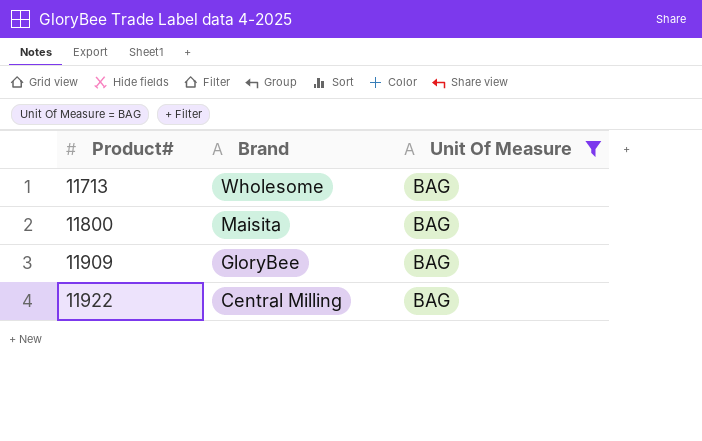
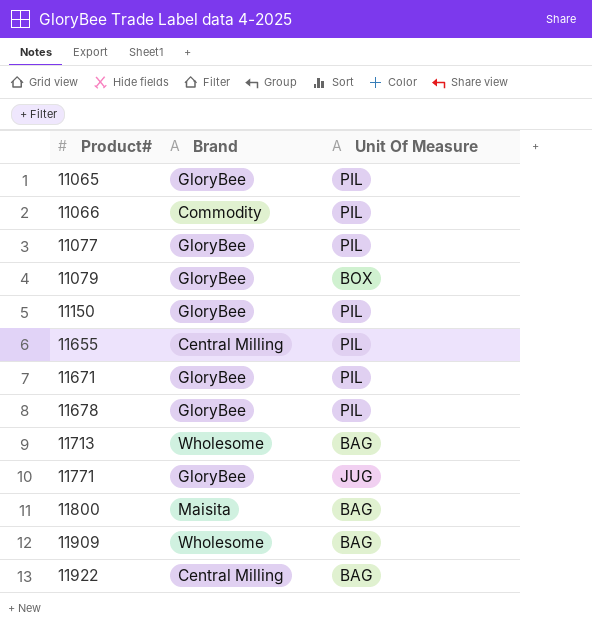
filter: Unit Of Measure = BAG -> none
11909 | Brand: GloryBee -> Wholesome

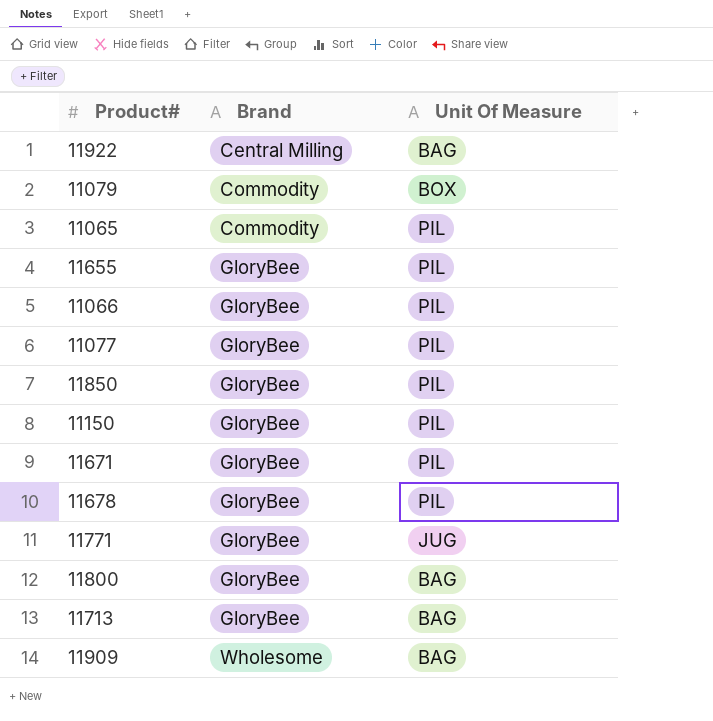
row order: Product# ascending -> Brand ascending
11079 | Brand: GloryBee -> Commodity
11065 | Brand: GloryBee -> Commodity
11655 | Brand: Central Milling -> GloryBee
11066 | Brand: Commodity -> GloryBee
row 11850: none -> GloryBee | PIL
11800 | Brand: Maisita -> GloryBee
11713 | Brand: Wholesome -> GloryBee

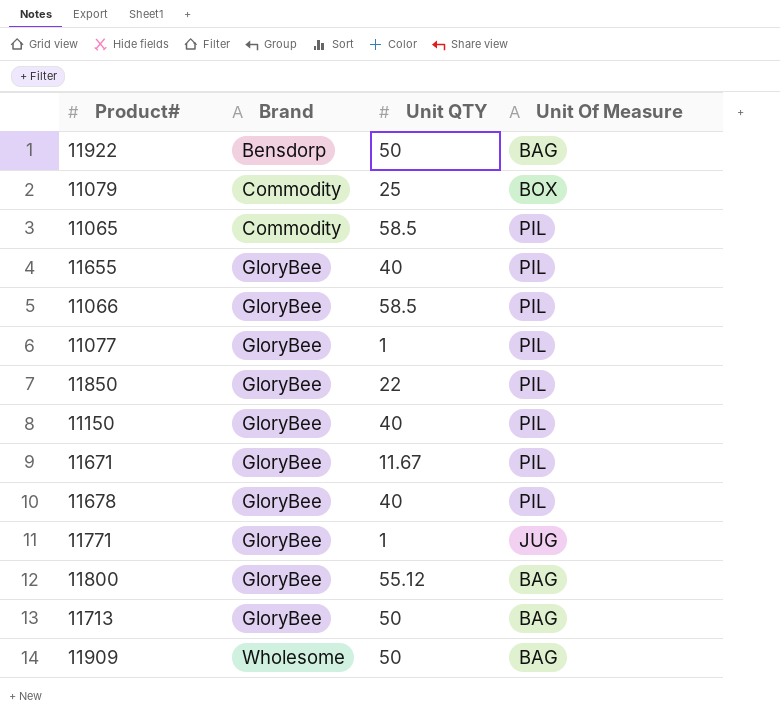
column Unit QTY | position: none -> 3
11922 | Brand: Central Milling -> Bensdorp

